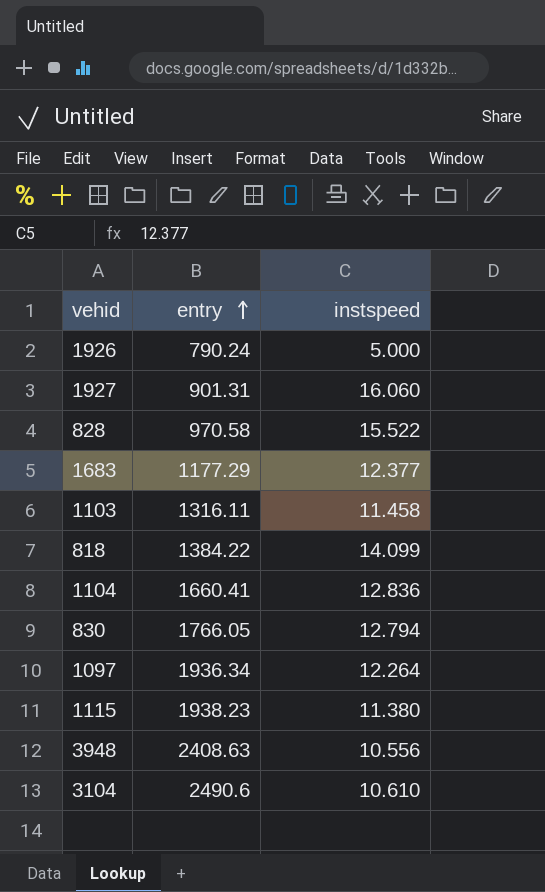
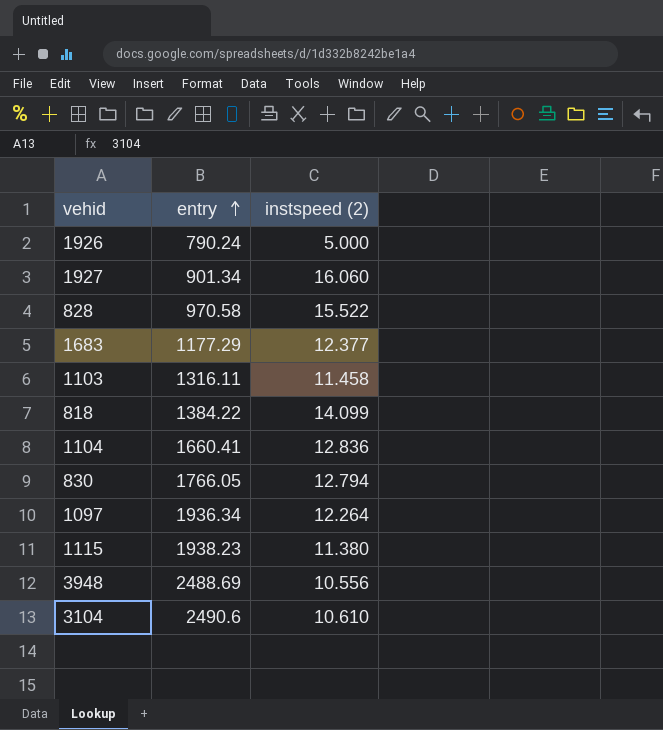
column name: instspeed -> instspeed (2)
1927 | entry: 901.31 -> 901.34
3948 | entry: 2408.63 -> 2488.69

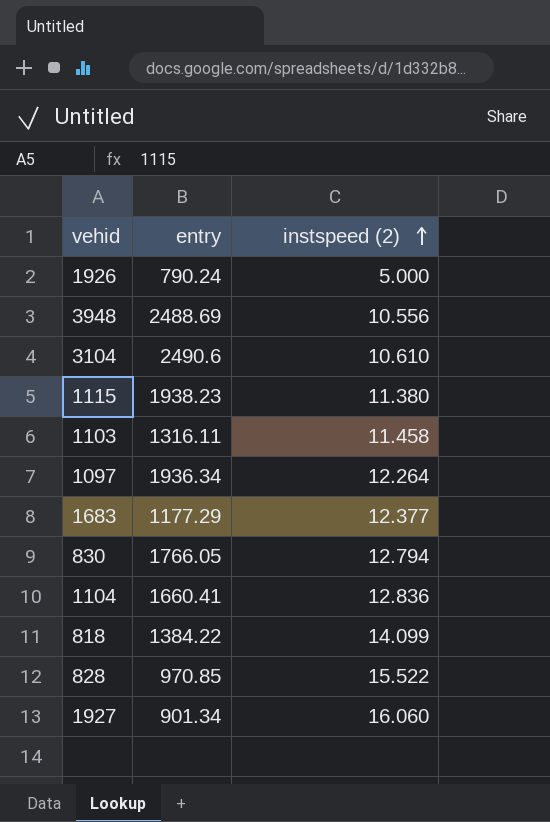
row order: entry ascending -> instspeed (2) ascending
828 | entry: 970.58 -> 970.85

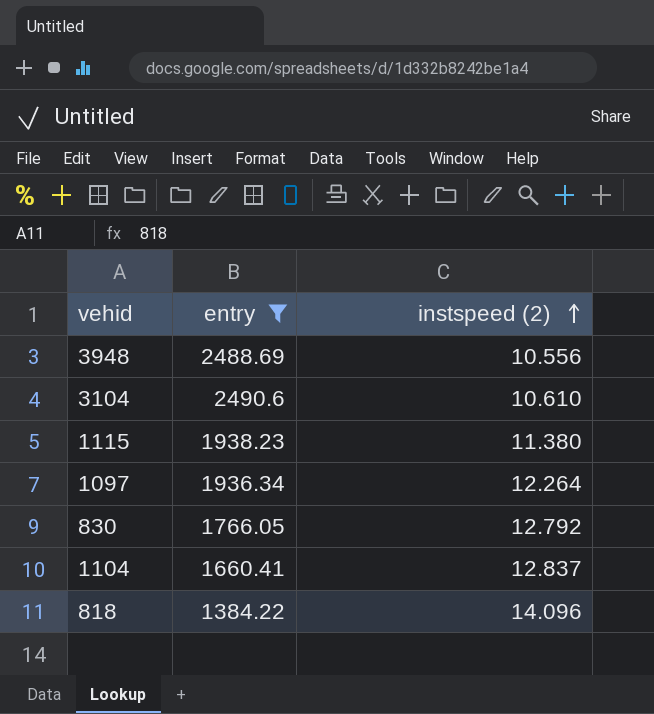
filter: none -> entry >= 1384.22
830 | instspeed (2): 12.794 -> 12.792
1104 | instspeed (2): 12.836 -> 12.837
818 | instspeed (2): 14.099 -> 14.096

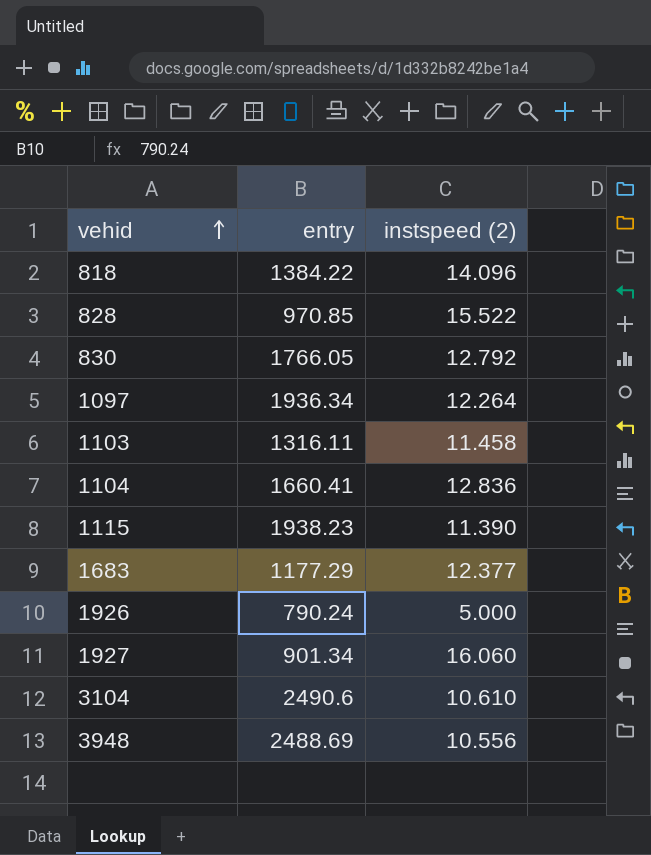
filter: entry >= 1384.22 -> none
row order: instspeed (2) ascending -> vehid ascending
1104 | instspeed (2): 12.837 -> 12.836
1115 | instspeed (2): 11.380 -> 11.390

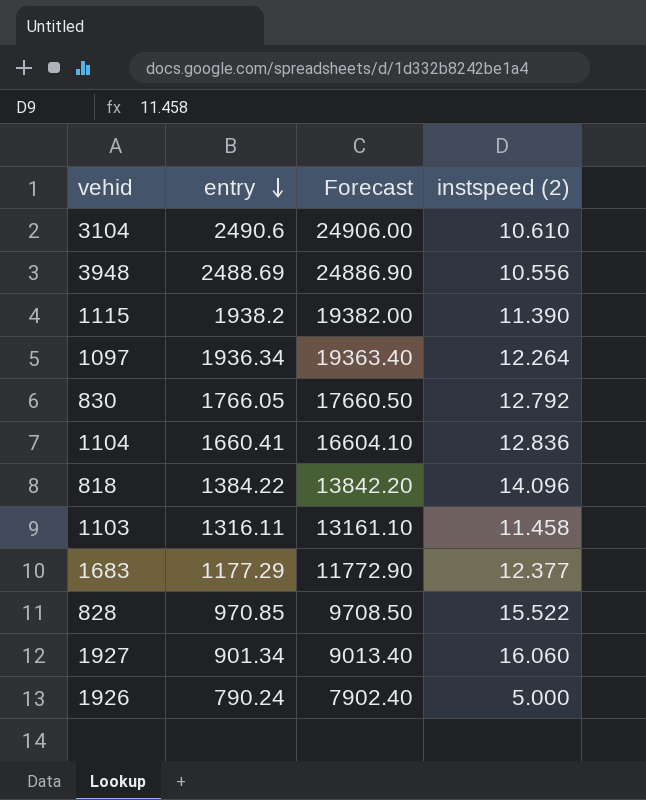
row order: vehid ascending -> entry descending
column Forecast | formula: none -> [entry] * 10
1115 | entry: 1938.23 -> 1938.2

